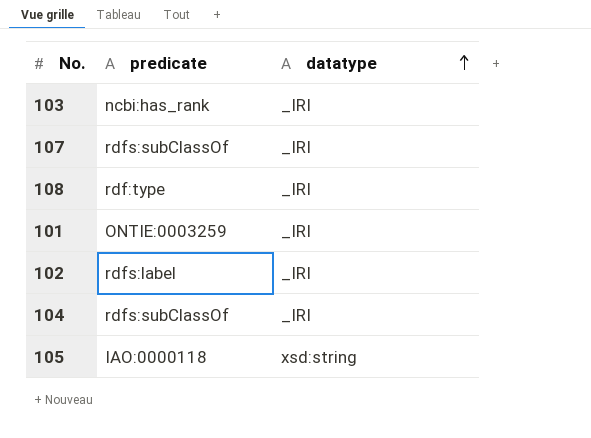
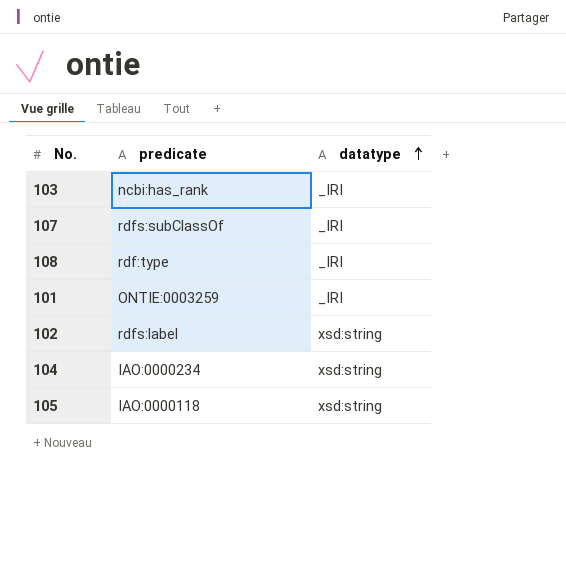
102 | datatype: _IRI -> xsd:string
104 | predicate: rdfs:subClassOf -> IAO:0000234
104 | datatype: _IRI -> xsd:string

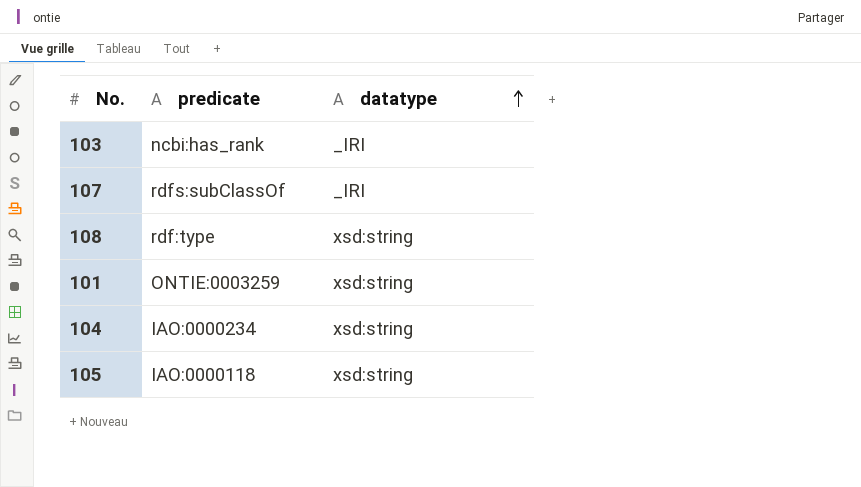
row 102: rdfs:label | xsd:string -> none
108 | datatype: _IRI -> xsd:string
101 | datatype: _IRI -> xsd:string

